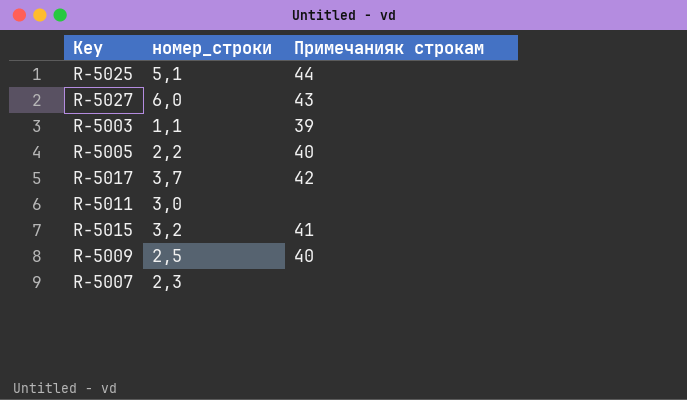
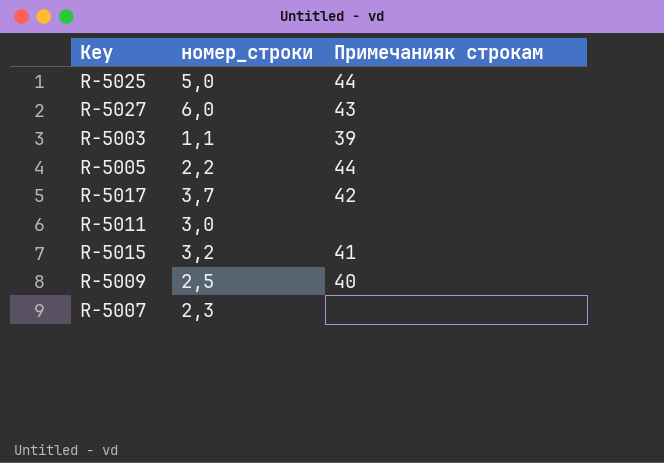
R-5025 | номер_строки: 5,1 -> 5,0
R-5005 | Примечанияк строкам: 40 -> 44

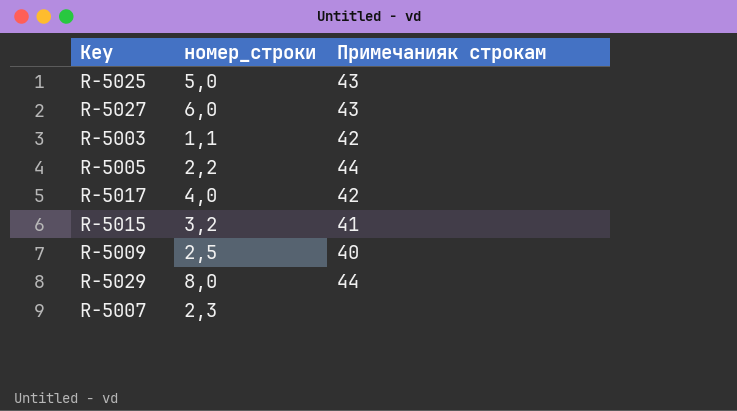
row R-5011: 3,0 | none -> none
R-5025 | Примечанияк строкам: 44 -> 43
R-5003 | Примечанияк строкам: 39 -> 42
R-5017 | номер_строки: 3,7 -> 4,0
row R-5029: none -> 8,0 | 44

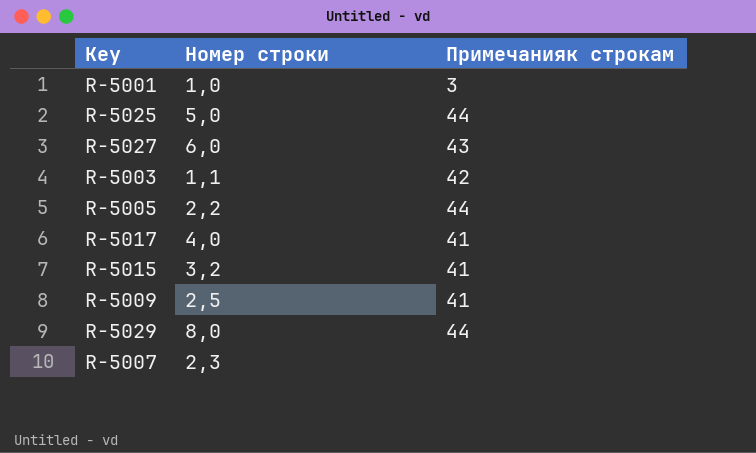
column name: номер_строки -> Номер строки
row R-5001: none -> 1,0 | 3
R-5025 | Примечанияк строкам: 43 -> 44
R-5017 | Примечанияк строкам: 42 -> 41
R-5009 | Примечанияк строкам: 40 -> 41

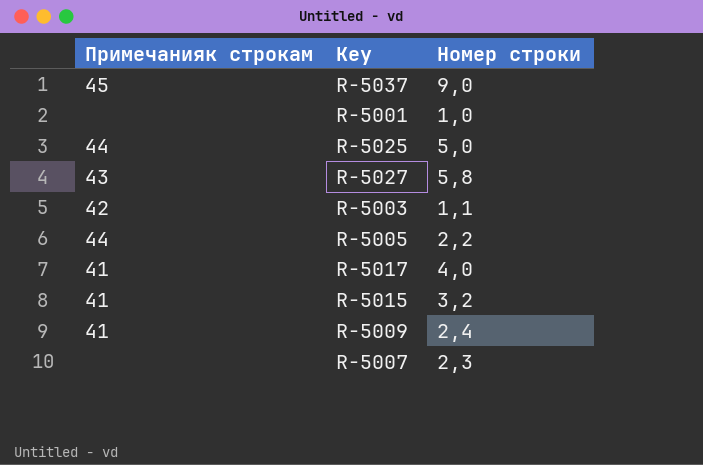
column Примечанияк строкам | position: 3 -> 1
row R-5029: 8,0 | 44 -> none
row R-5037: none -> 45 | 9,0
R-5001 | Примечанияк строкам: 3 -> none
R-5027 | Номер строки: 6,0 -> 5,8
R-5009 | Номер строки: 2,5 -> 2,4

